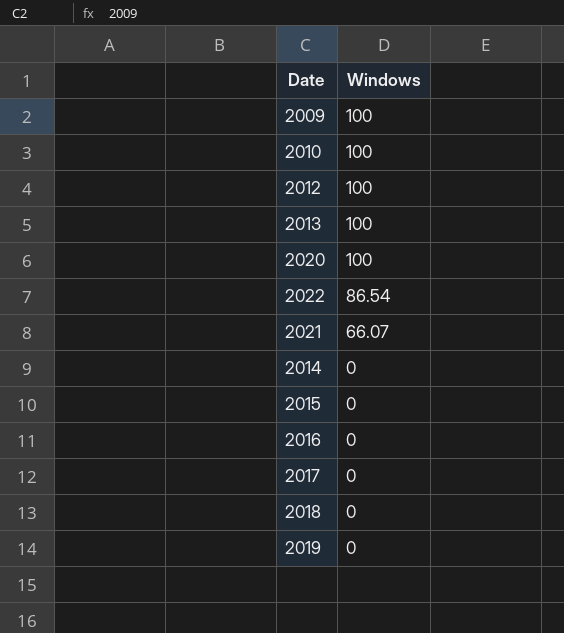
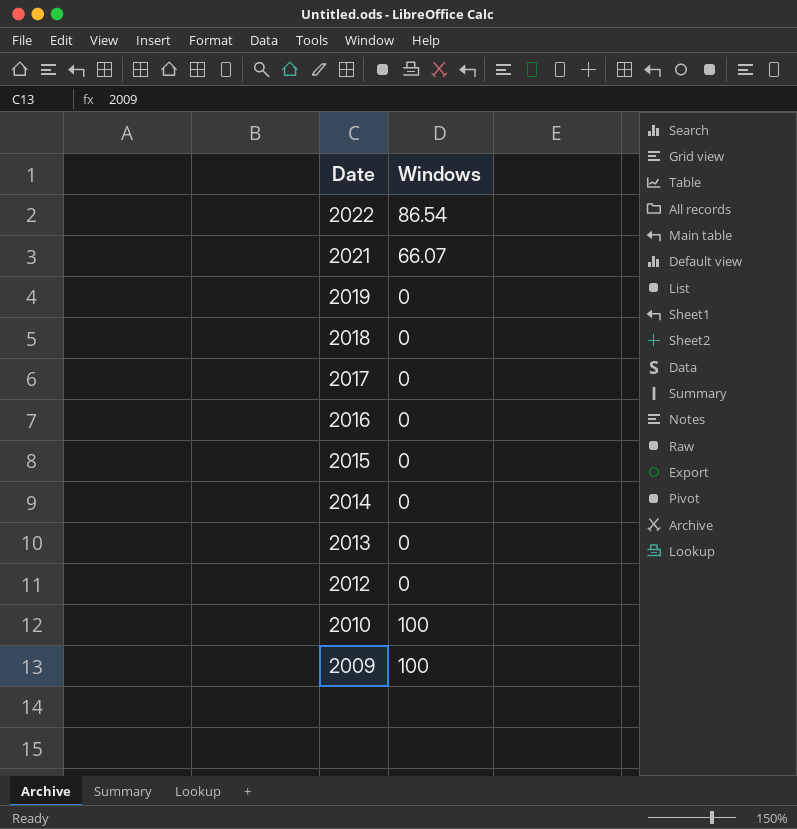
row order: Windows descending -> Date descending
row 2020: 100 -> none
2013 | Windows: 100 -> 0
2012 | Windows: 100 -> 0

